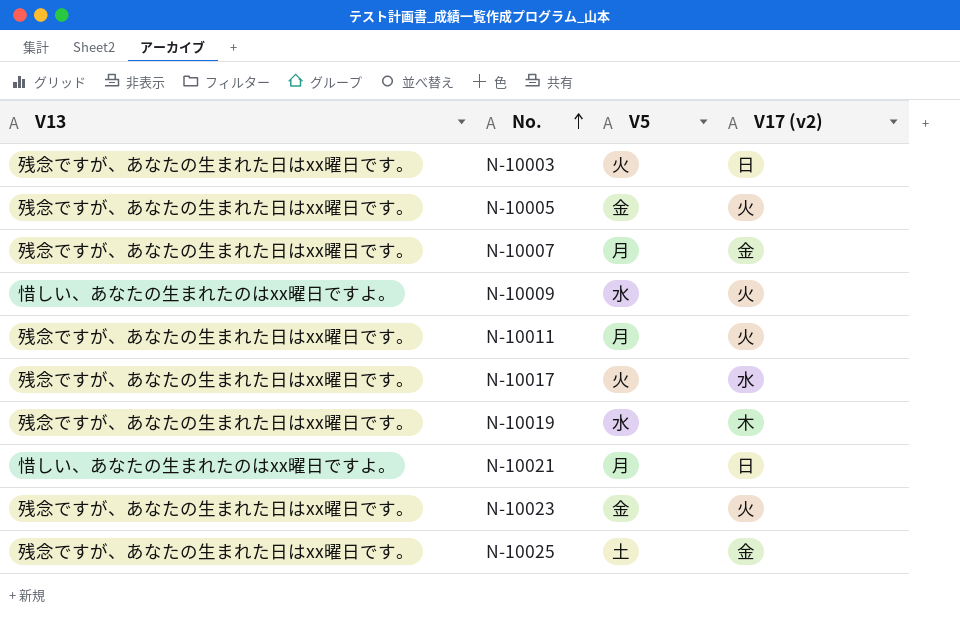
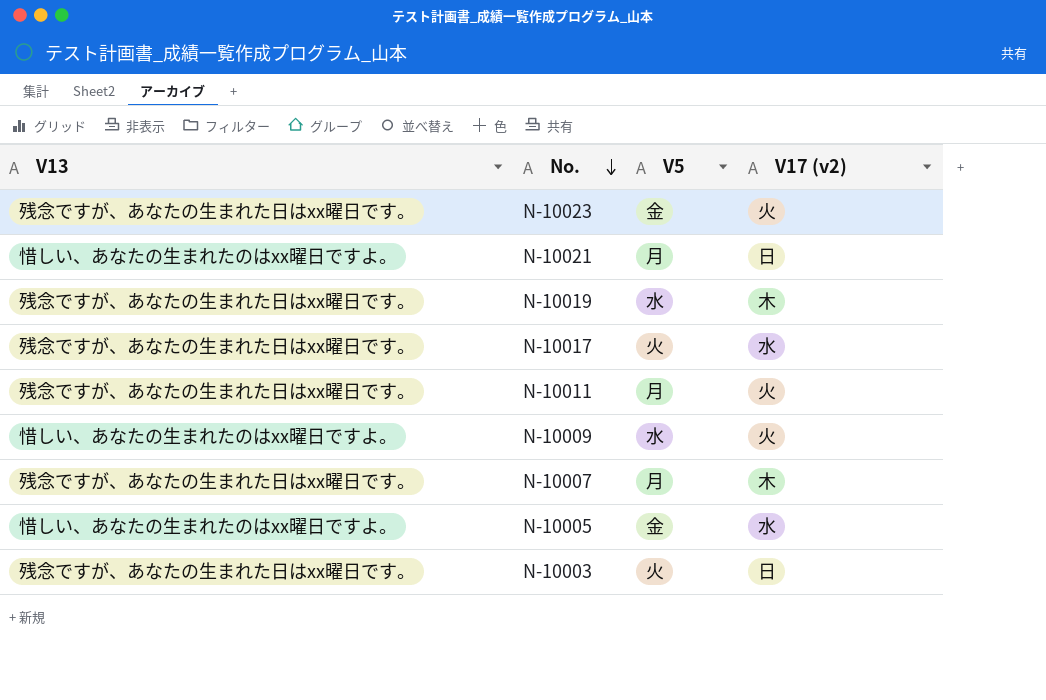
row order: No. ascending -> No. descending
row N-10025: 残念ですが、あなたの生まれた日はxx曜日です。 | 土 | 金 -> none
N-10007 | V17 (v2): 金 -> 木
N-10005 | V13: 残念ですが、あなたの生まれた日はxx曜日です。 -> 惜しい、あなたの生まれたのはxx曜日ですよ。
N-10005 | V17 (v2): 火 -> 水

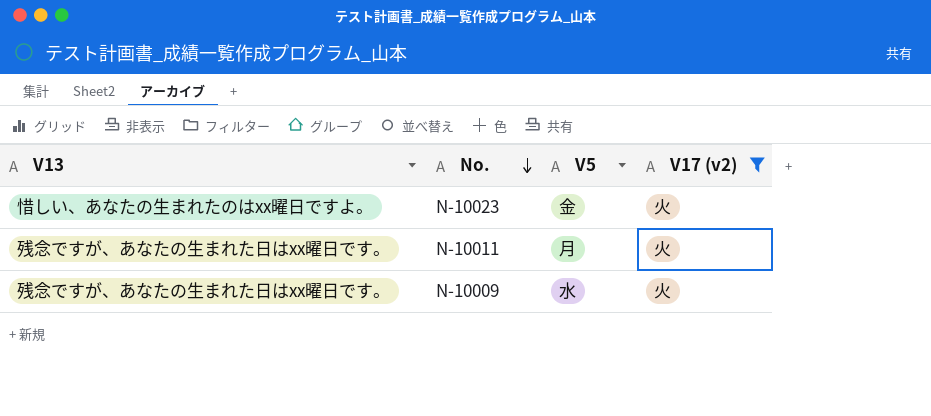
filter: none -> V17 (v2) = 火
N-10023 | V13: 残念ですが、あなたの生まれた日はxx曜日です。 -> 惜しい、あなたの生まれたのはxx曜日ですよ。
N-10009 | V13: 惜しい、あなたの生まれたのはxx曜日ですよ。 -> 残念ですが、あなたの生まれた日はxx曜日です。

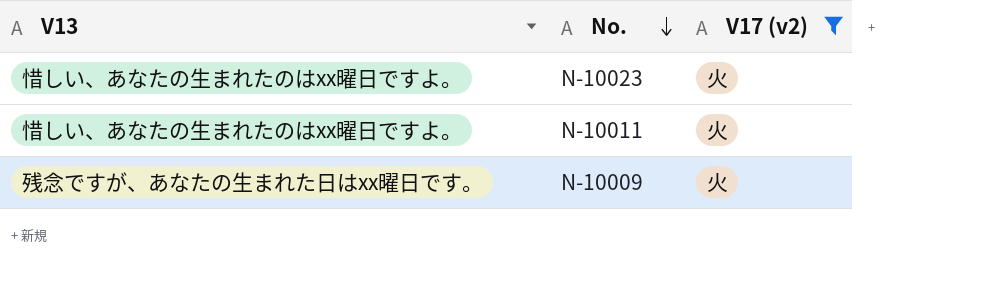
column V5 | position: 3 -> none
N-10011 | V13: 残念ですが、あなたの生まれた日はxx曜日です。 -> 惜しい、あなたの生まれたのはxx曜日ですよ。

